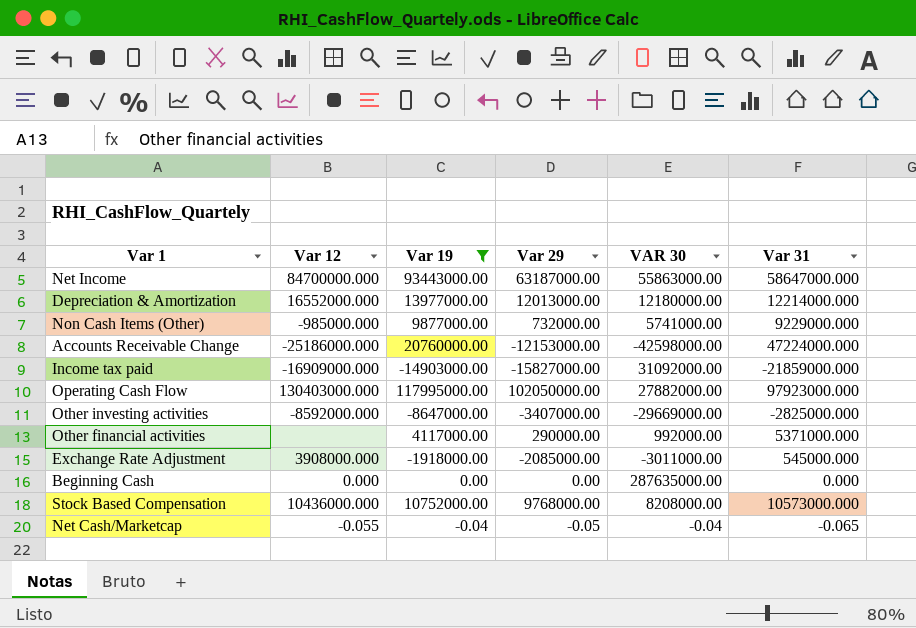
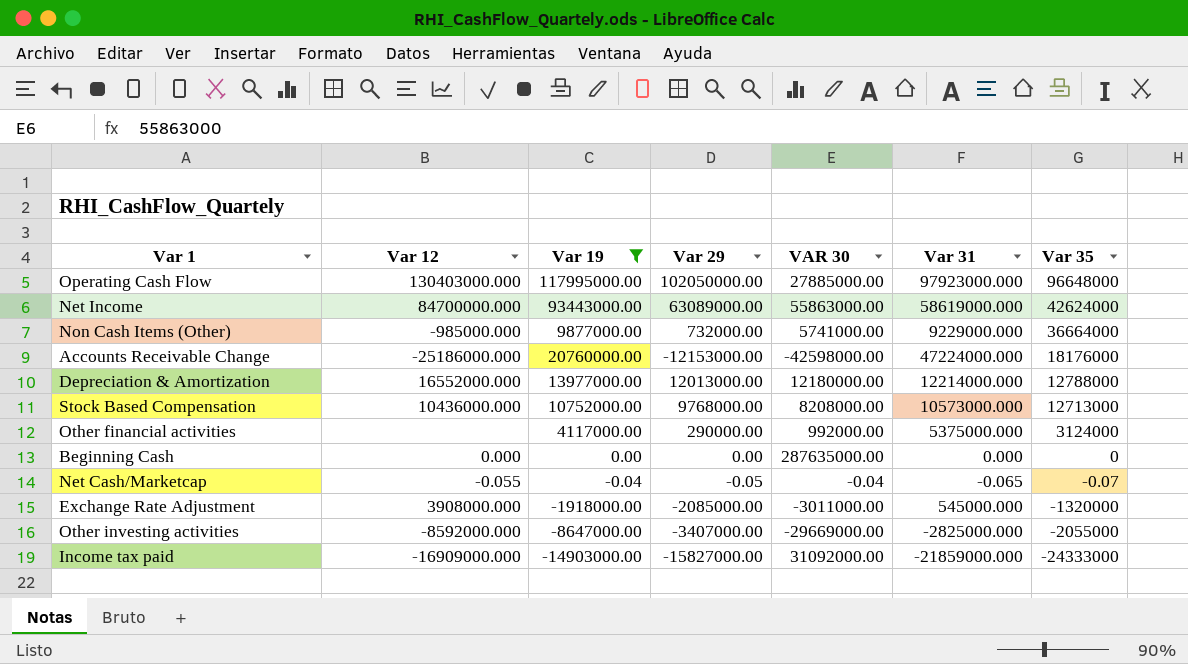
row order: none -> Var 35 descending
column Var 35 | position: none -> 7
Operating Cash Flow | VAR 30: 27882000.00 -> 27885000.00
Net Income | Var 29: 63187000.00 -> 63089000.00
Net Income | Var 31: 58647000.000 -> 58619000.000
Other financial activities | Var 31: 5371000.000 -> 5375000.000

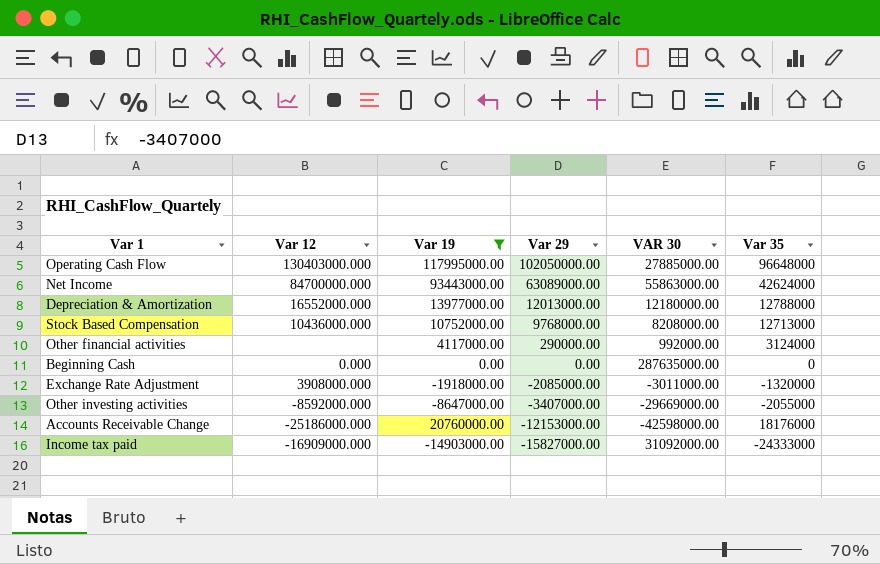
row order: Var 35 descending -> Var 29 descending
column Var 31 | position: 6 -> none
row Non Cash Items (Other): -985000.000 | 9877000.00 | 732000.00 | 5741000.00 | 9229000.000 | 36664000 -> none
row Net Cash/Marketcap: -0.055 | -0.04 | -0.05 | -0.04 | -0.065 | -0.07 -> none

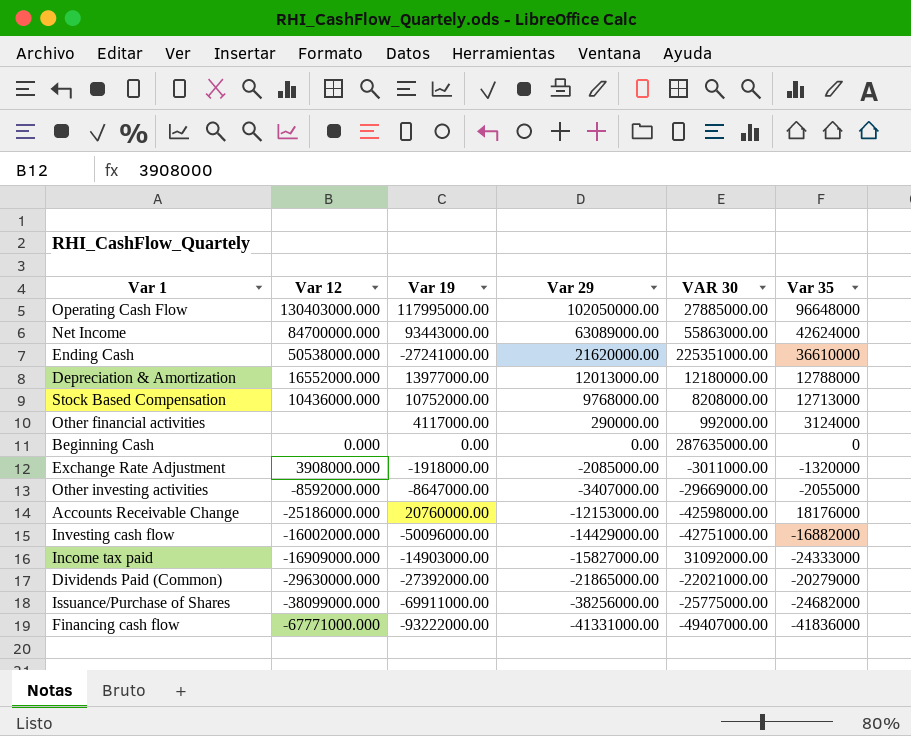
filter: Var 19 >= -14903000.00 -> none

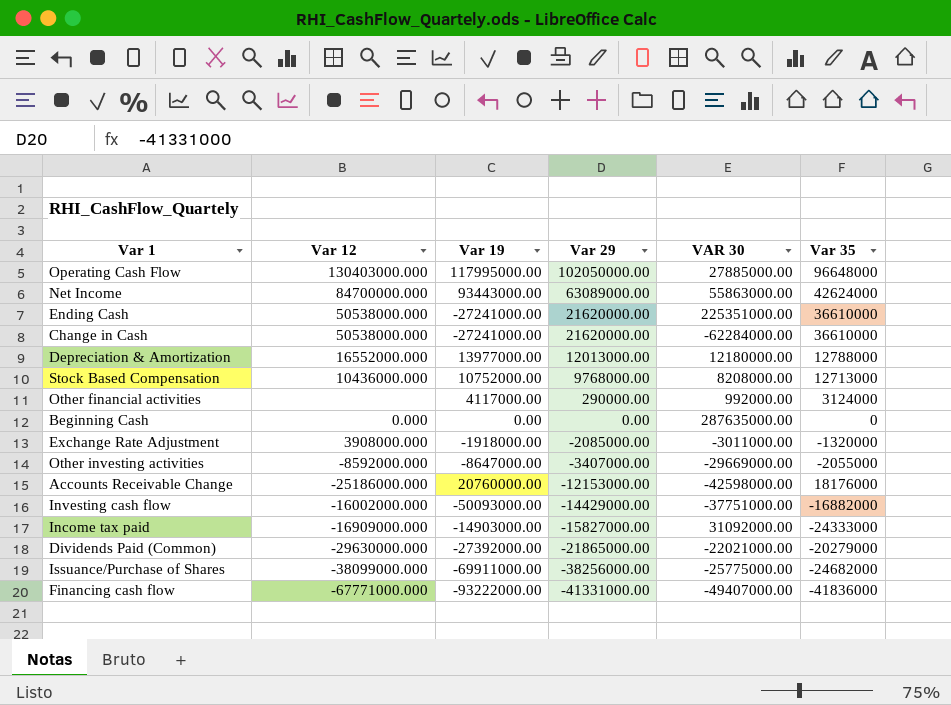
row Change in Cash: none -> 50538000.000 | -27241000.00 | 21620000.00 | -62284000.00 | 36610000
Investing cash flow | Var 19: -50096000.00 -> -50093000.00
Investing cash flow | VAR 30: -42751000.00 -> -37751000.00

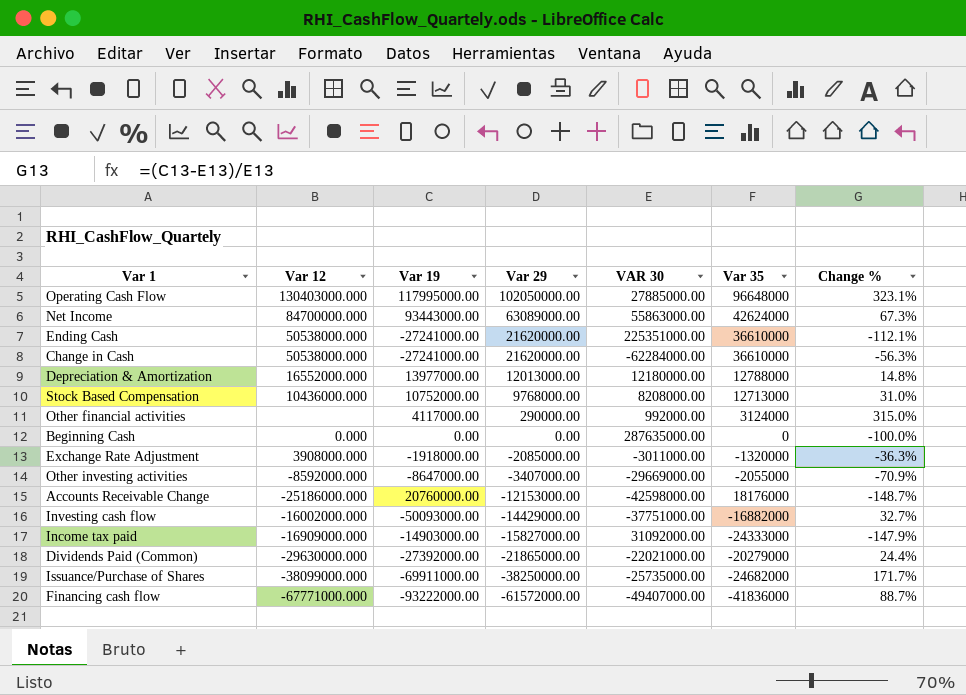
column Change % | formula: none -> ([Var 19] - [VAR 30]) / [VAR 30]
Issuance/Purchase of Shares | Var 29: -38256000.00 -> -38250000.00
Issuance/Purchase of Shares | VAR 30: -25775000.00 -> -25735000.00
Financing cash flow | Var 29: -41331000.00 -> -61572000.00

